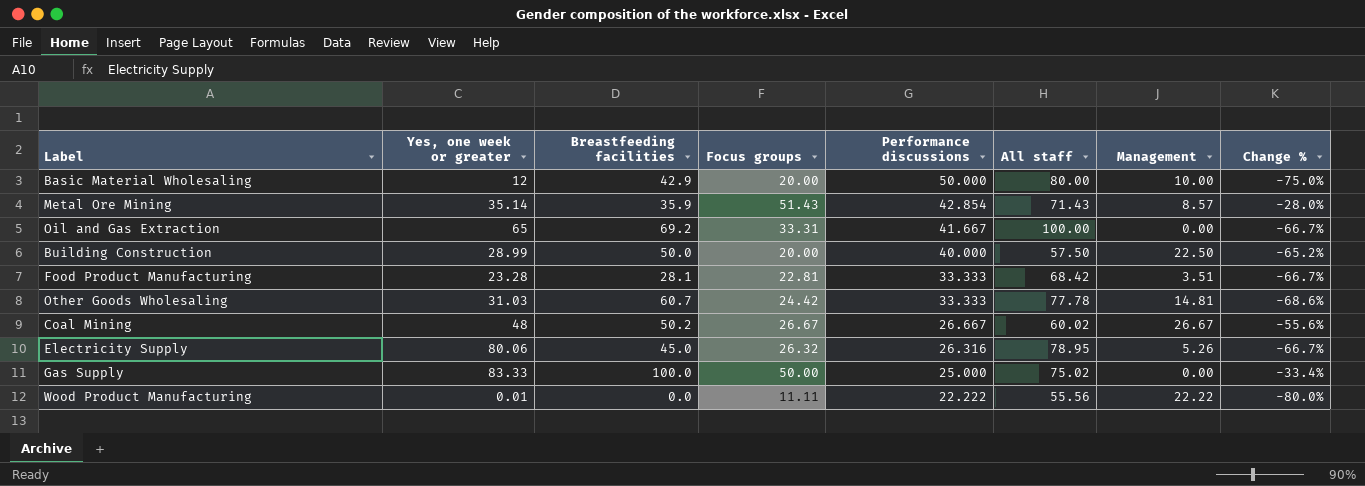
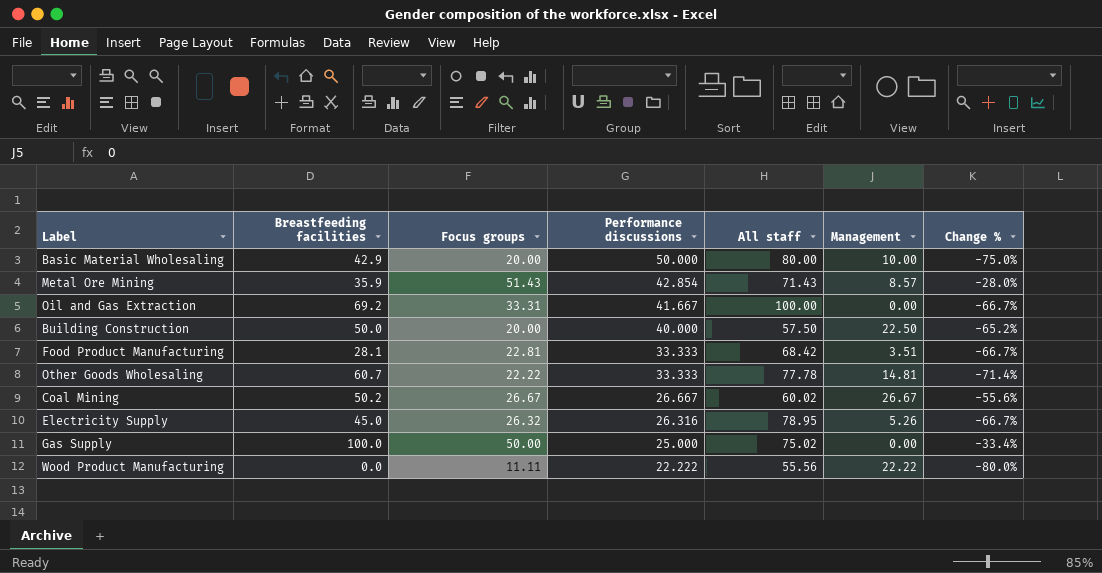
column Yes, one week or greater | position: 2 -> none
Other Goods Wholesaling | Focus groups: 24.42 -> 22.22
Other Goods Wholesaling | Change %: -68.6% -> -71.4%

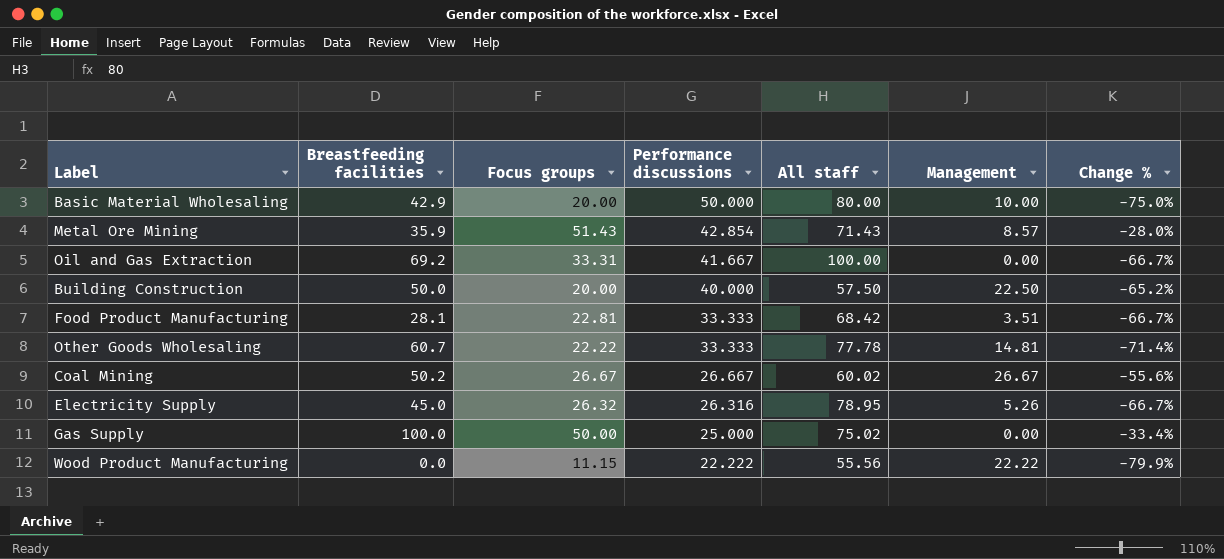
Wood Product Manufacturing | Focus groups: 11.11 -> 11.15
Wood Product Manufacturing | Change %: -80.0% -> -79.9%

